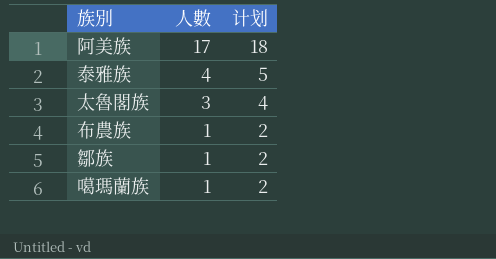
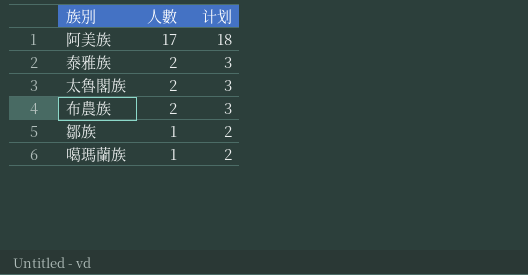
泰雅族 | 人數: 4 -> 2
泰雅族 | 计划: 5 -> 3
太魯閣族 | 人數: 3 -> 2
太魯閣族 | 计划: 4 -> 3
布農族 | 人數: 1 -> 2
布農族 | 计划: 2 -> 3

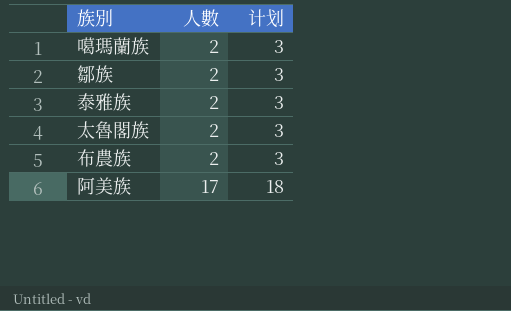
row order: 人數 descending -> 人數 ascending
噶瑪蘭族 | 人數: 1 -> 2
噶瑪蘭族 | 计划: 2 -> 3
鄒族 | 人數: 1 -> 2
鄒族 | 计划: 2 -> 3

